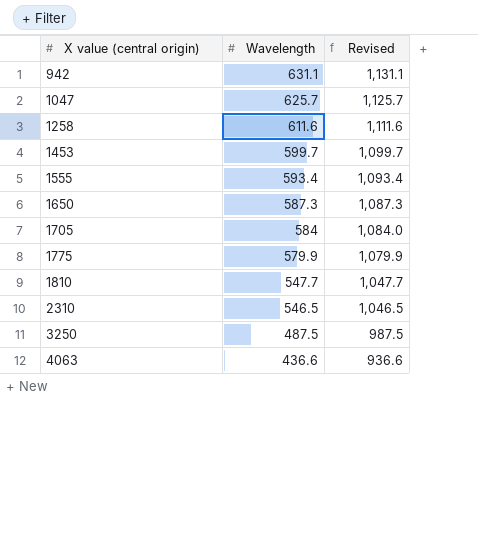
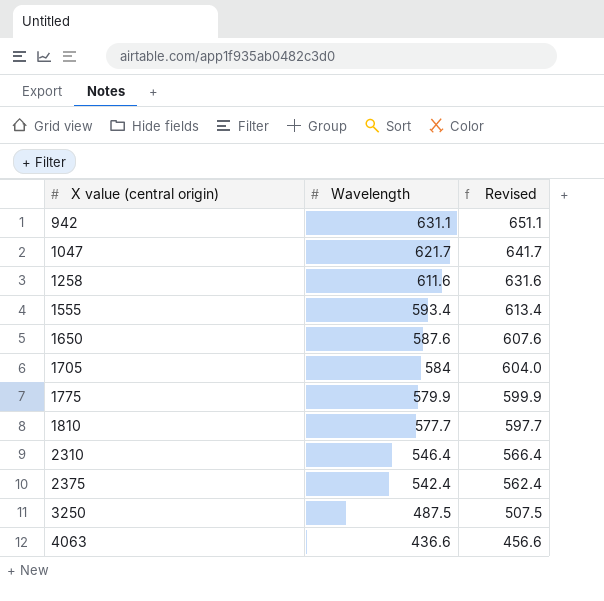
column Revised | formula: [Wavelength] + 500 -> [Wavelength] + 20
row 1453: 599.7 | 1,099.7 -> none
1047 | Wavelength: 625.7 -> 621.7
1650 | Wavelength: 587.3 -> 587.6
1810 | Wavelength: 547.7 -> 577.7
2310 | Wavelength: 546.5 -> 546.4
row 2375: none -> 542.4 | 562.4

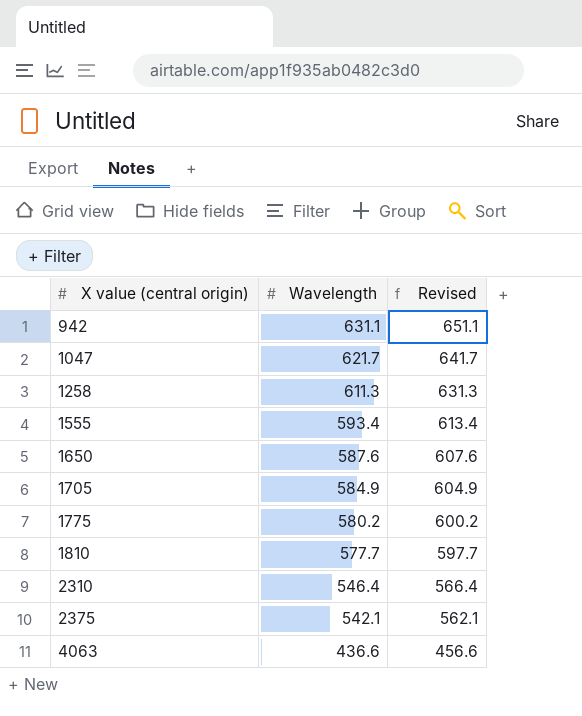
row 3250: 487.5 | 507.5 -> none
1258 | Wavelength: 611.6 -> 611.3
1258 | Revised: 631.6 -> 631.3
1705 | Wavelength: 584 -> 584.9
1705 | Revised: 604.0 -> 604.9
1775 | Wavelength: 579.9 -> 580.2
1775 | Revised: 599.9 -> 600.2
2375 | Wavelength: 542.4 -> 542.1
2375 | Revised: 562.4 -> 562.1

